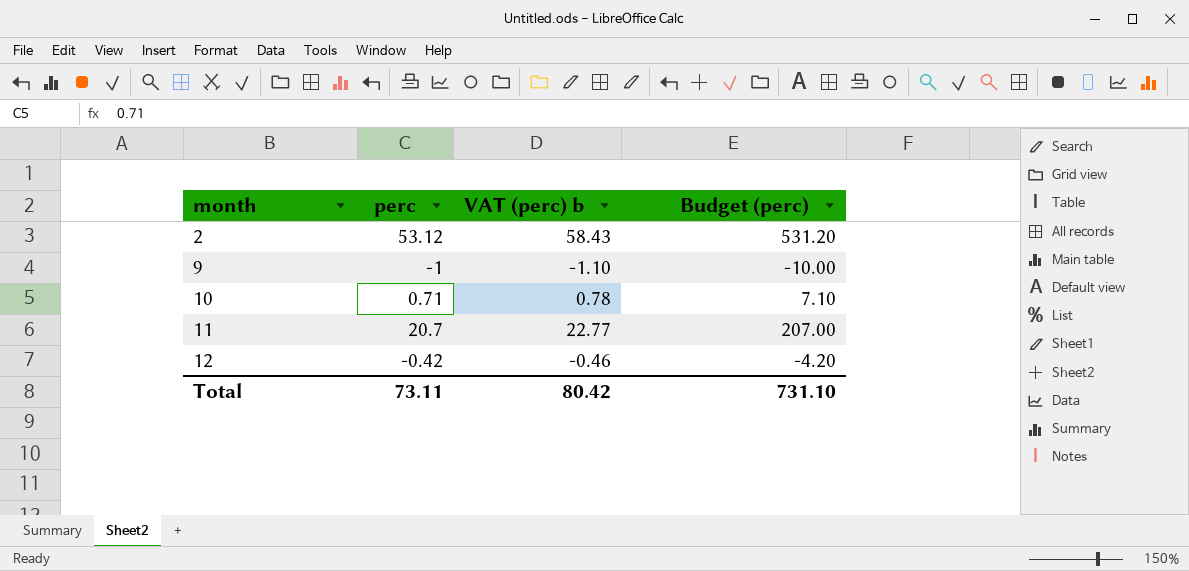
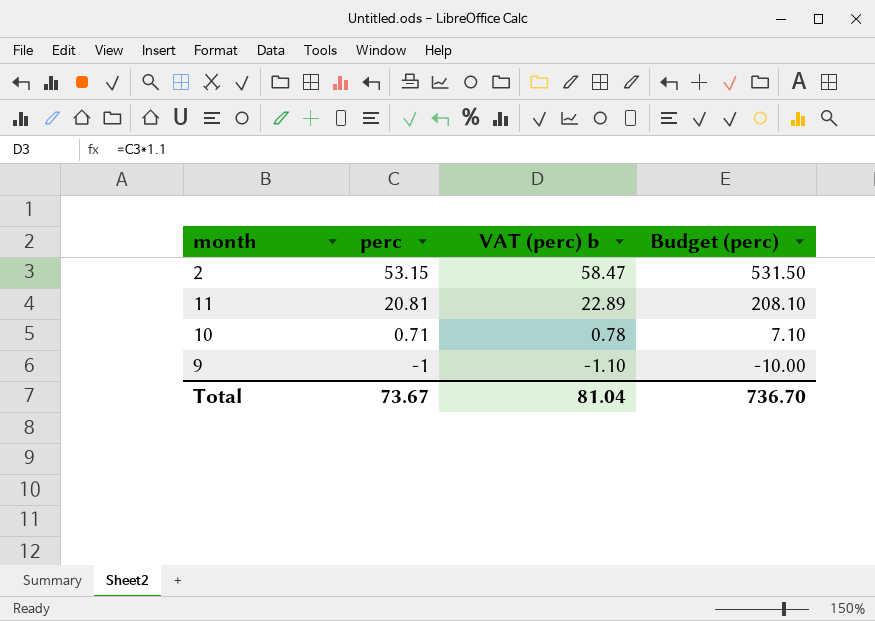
row order: month ascending -> perc descending
row 12: -0.42 | -0.46 | -4.20 -> none
2 | perc: 53.12 -> 53.15
2 | VAT (perc) b: 58.43 -> 58.47
2 | Budget (perc): 531.20 -> 531.50
11 | perc: 20.7 -> 20.81
11 | VAT (perc) b: 22.77 -> 22.89
11 | Budget (perc): 207.00 -> 208.10
Total | perc: 73.11 -> 73.67
Total | VAT (perc) b: 80.42 -> 81.04
Total | Budget (perc): 731.10 -> 736.70

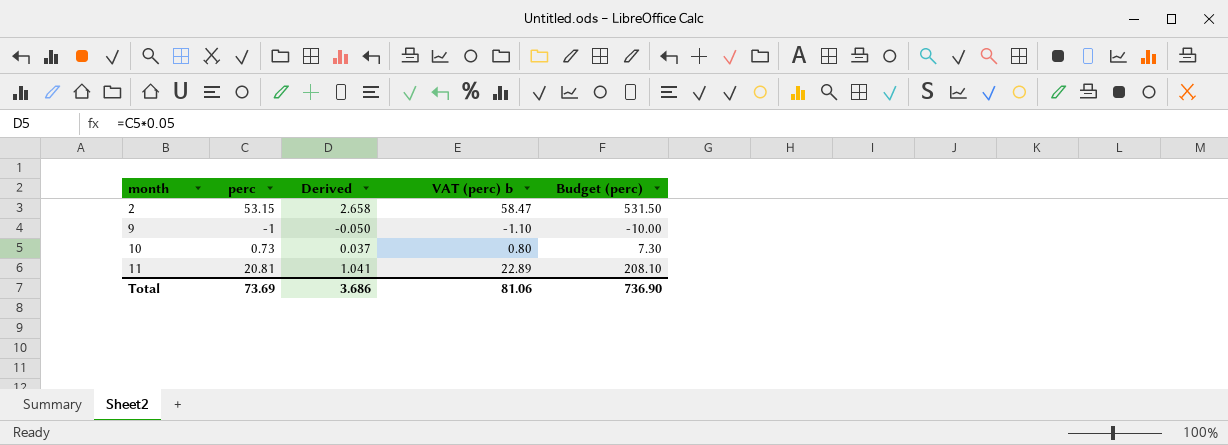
row order: perc descending -> month ascending
column Derived | formula: none -> [perc] * 0.05
10 | perc: 0.71 -> 0.73
10 | VAT (perc) b: 0.78 -> 0.80
10 | Budget (perc): 7.10 -> 7.30
Total | perc: 73.67 -> 73.69
Total | VAT (perc) b: 81.04 -> 81.06
Total | Budget (perc): 736.70 -> 736.90

